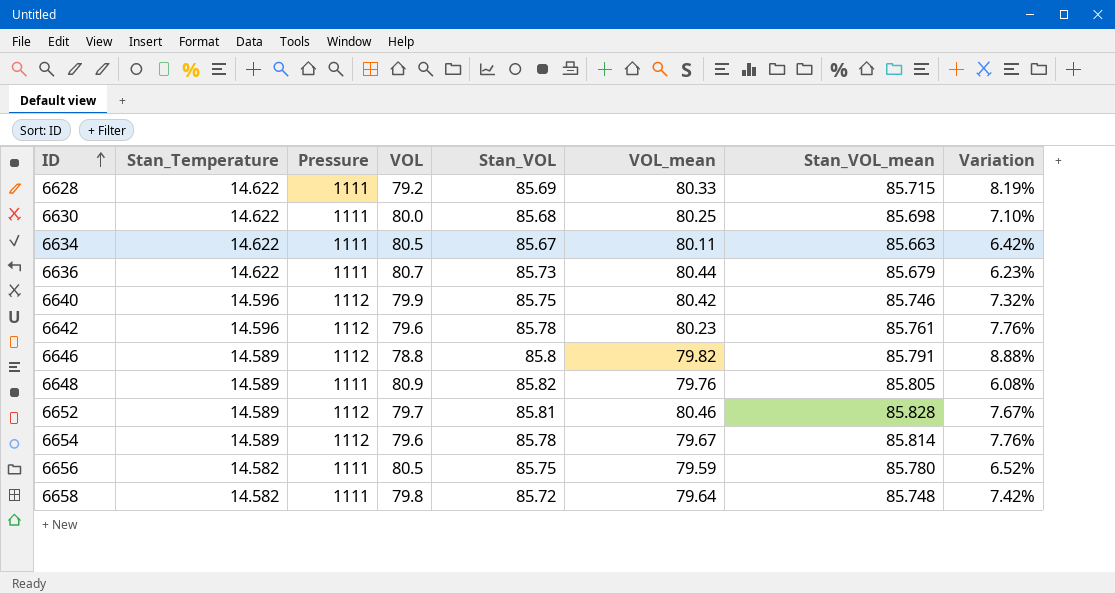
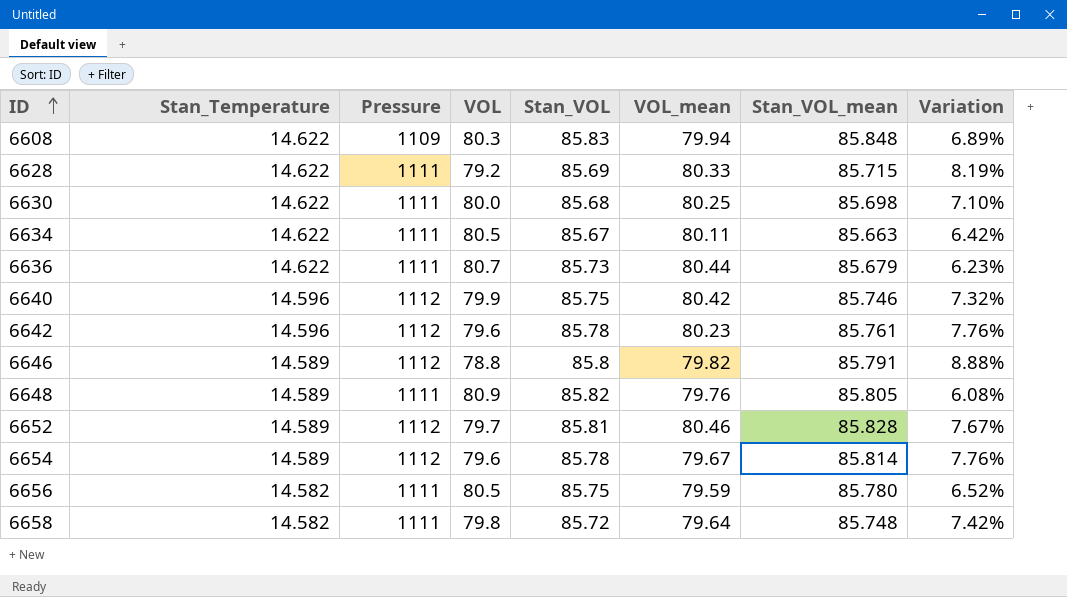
row 6608: none -> 14.622 | 1109 | 80.3 | 85.83 | 79.94 | 85.848 | 6.89%

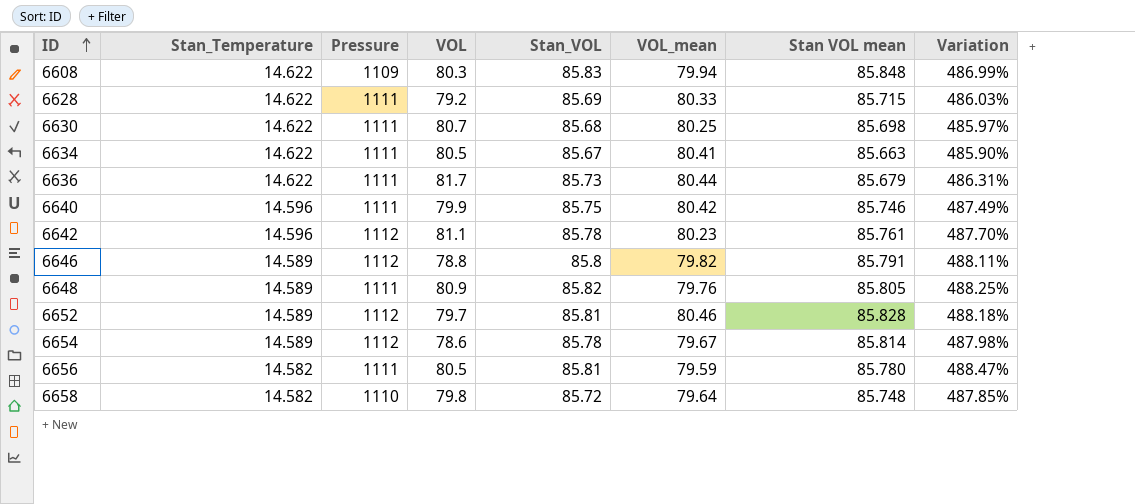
column name: Stan_VOL_mean -> Stan VOL mean
column Variation | formula: ([Stan_VOL] - [VOL]) / [VOL] -> ([Stan_VOL] - [Stan_Temperature]) / [Stan_Temperature]
6630 | VOL: 80.0 -> 80.7
6634 | VOL_mean: 80.11 -> 80.41
6636 | VOL: 80.7 -> 81.7
6640 | Pressure: 1112 -> 1111
6642 | VOL: 79.6 -> 81.1
6654 | VOL: 79.6 -> 78.6
6656 | Stan_VOL: 85.75 -> 85.81
6658 | Pressure: 1111 -> 1110

